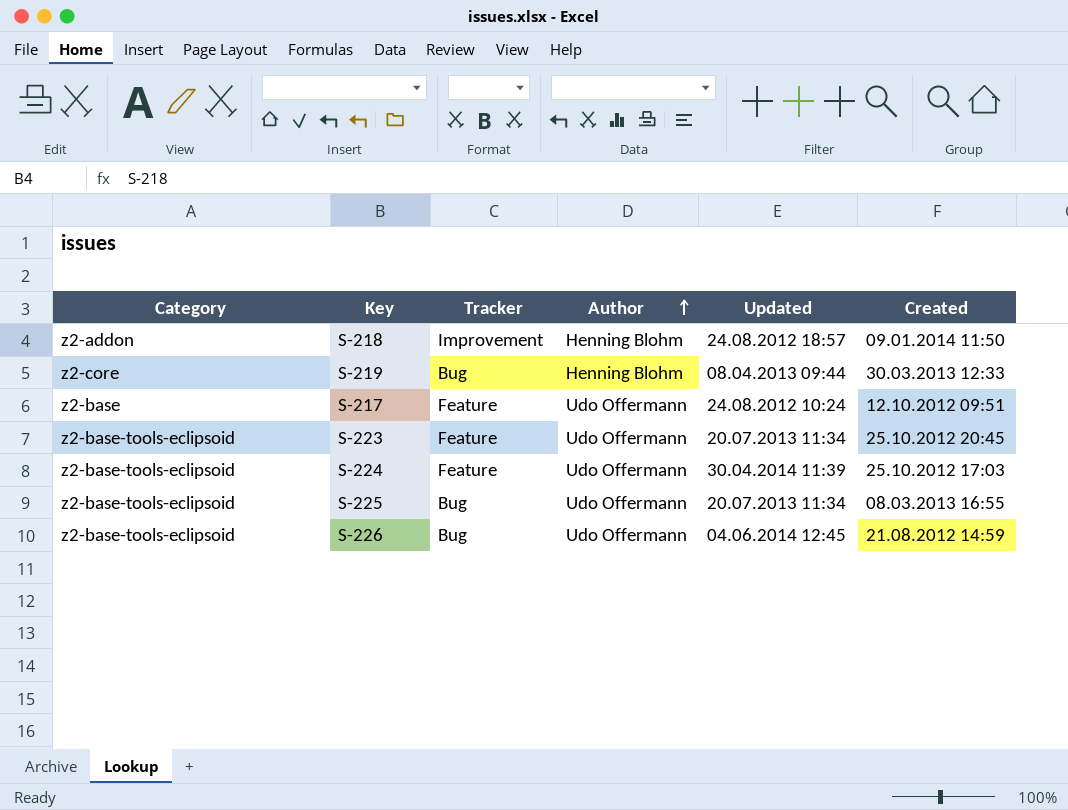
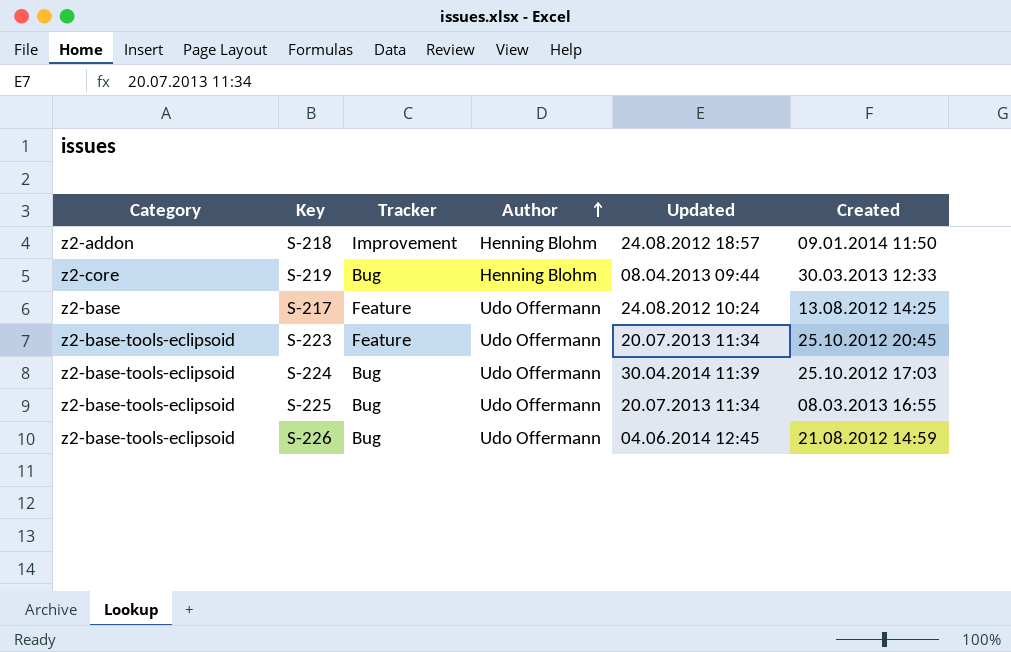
S-217 | Created: 12.10.2012 09:51 -> 13.08.2012 14:25
S-224 | Tracker: Feature -> Bug

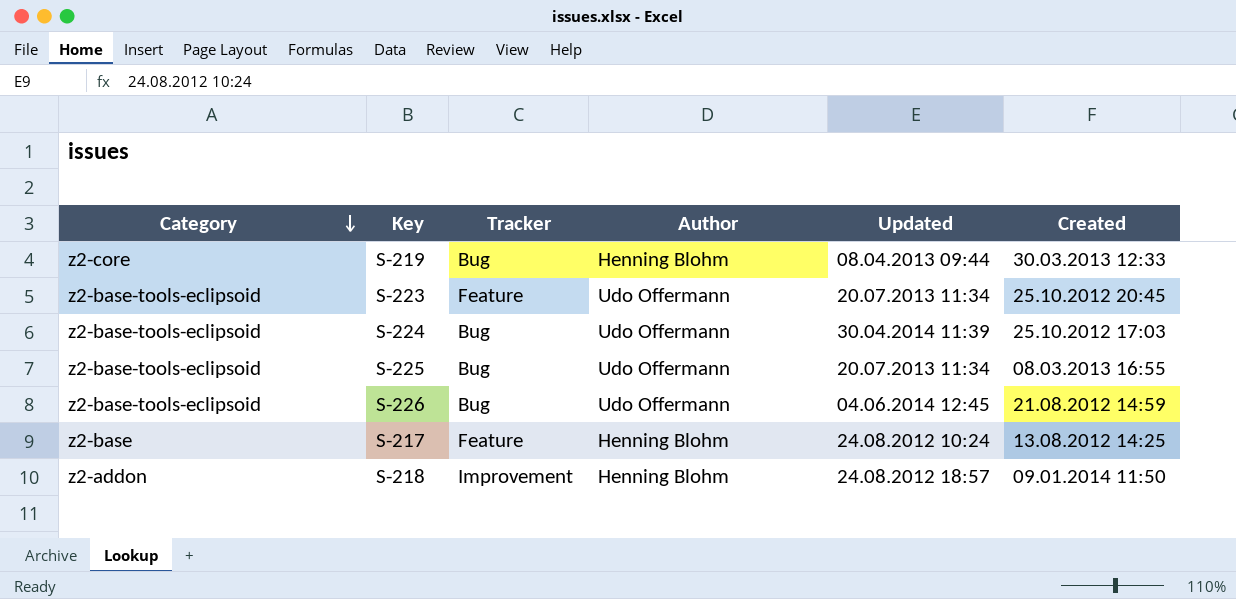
row order: Author ascending -> Category descending
S-217 | Author: Udo Offermann -> Henning Blohm

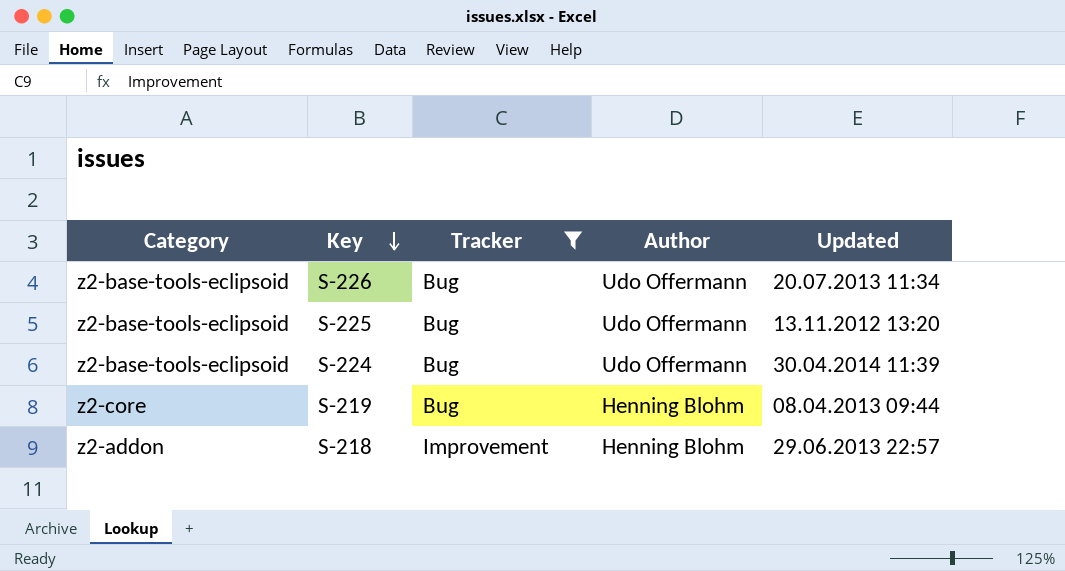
filter: none -> Tracker != Feature
row order: Category descending -> Key descending
column Created | position: 6 -> none
S-226 | Updated: 04.06.2014 12:45 -> 20.07.2013 11:34
S-225 | Updated: 20.07.2013 11:34 -> 13.11.2012 13:20
S-218 | Updated: 24.08.2012 18:57 -> 29.06.2013 22:57

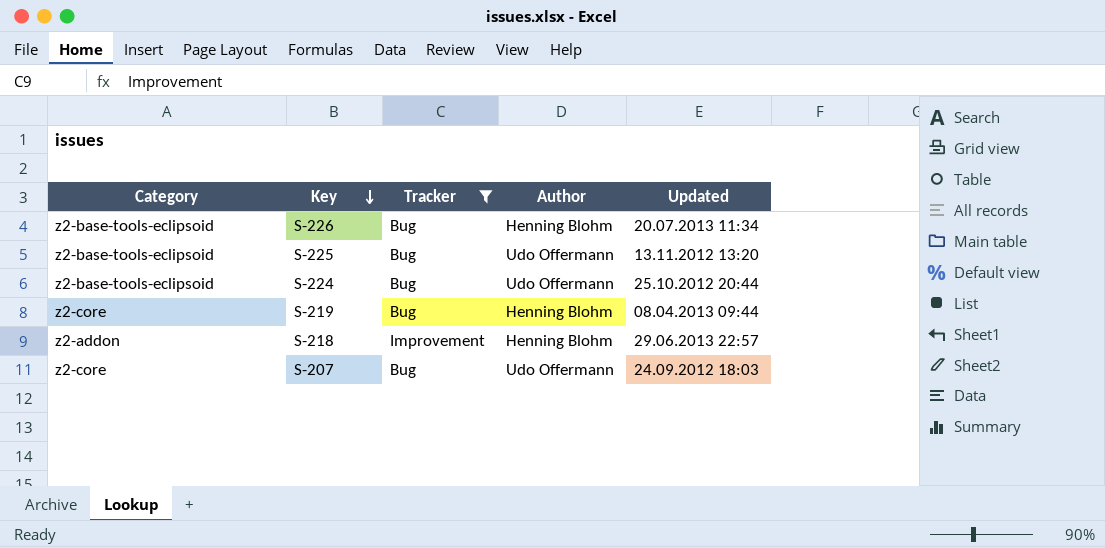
S-226 | Author: Udo Offermann -> Henning Blohm
S-224 | Updated: 30.04.2014 11:39 -> 25.10.2012 20:44
row S-207: none -> z2-core | Bug | Udo Offermann | 24.09.2012 18:03

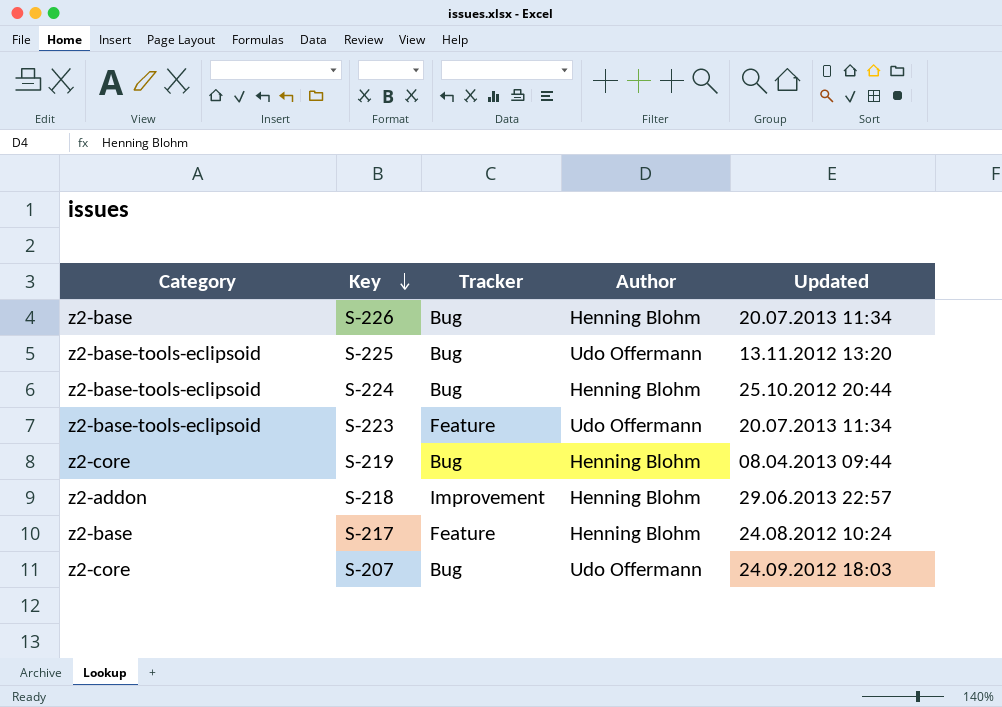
filter: Tracker != Feature -> none
S-226 | Category: z2-base-tools-eclipsoid -> z2-base
S-224 | Author: Udo Offermann -> Henning Blohm

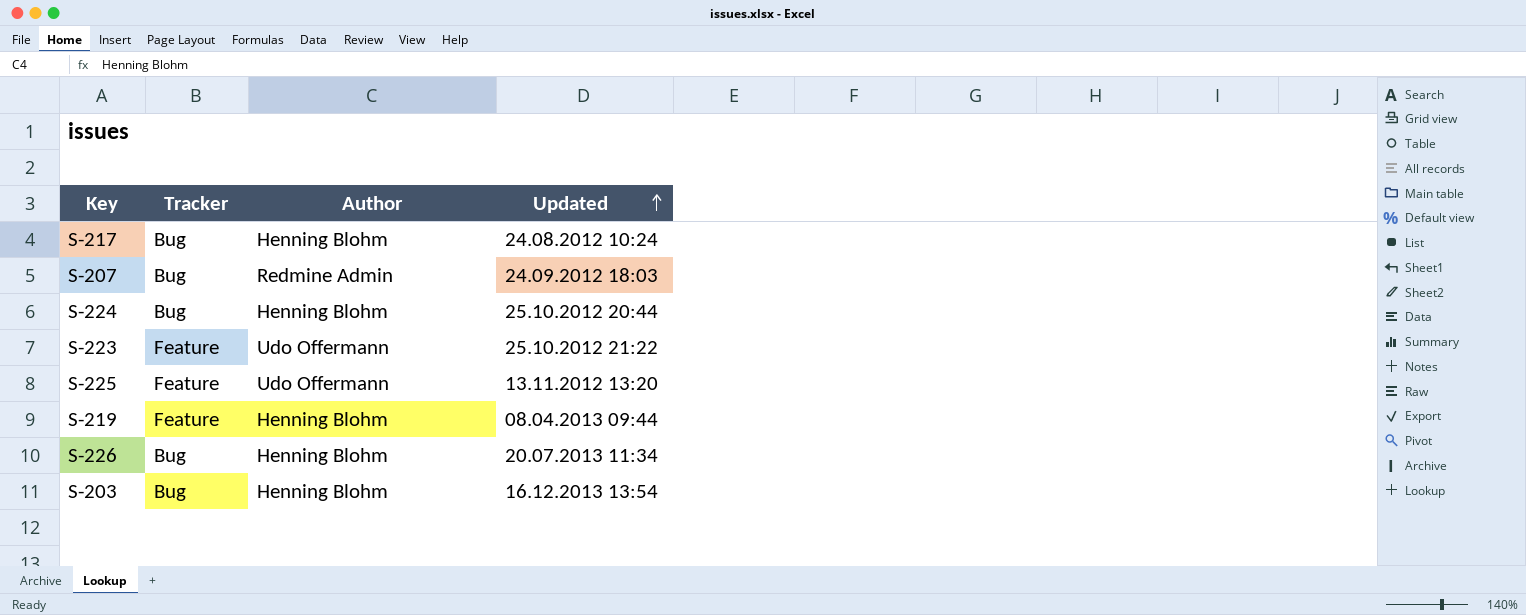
row order: Key descending -> Updated ascending
column Category | position: 1 -> none
row S-218: z2-addon | Improvement | Henning Blohm | 29.06.2013 22:57 -> none
S-217 | Tracker: Feature -> Bug
S-207 | Author: Udo Offermann -> Redmine Admin
S-223 | Updated: 20.07.2013 11:34 -> 25.10.2012 21:22
S-225 | Tracker: Bug -> Feature
S-219 | Tracker: Bug -> Feature
row S-203: none -> Bug | Henning Blohm | 16.12.2013 13:54

